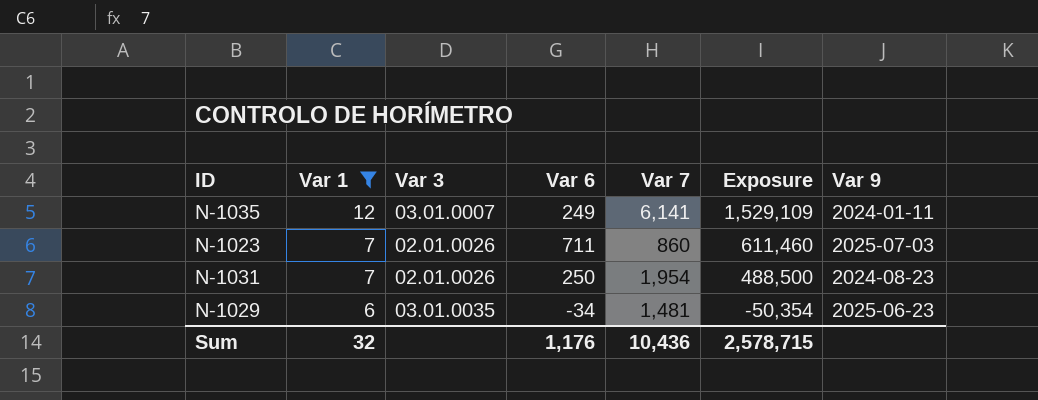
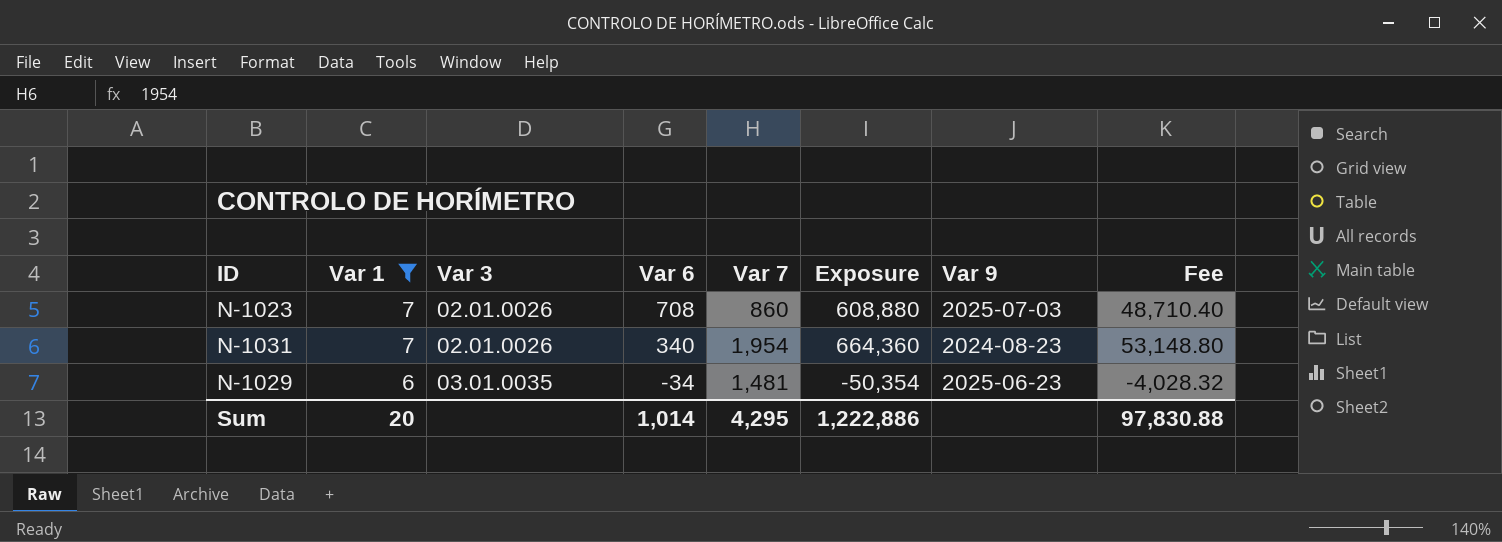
column Fee | formula: none -> [Exposure] * 0.08
row N-1035: 12 | 03.01.0007 | 249 | 6,141 | 1,529,109 | 2024-01-11 -> none
N-1023 | Var 6: 711 -> 708
N-1023 | Exposure: 611,460 -> 608,880
N-1031 | Var 6: 250 -> 340
N-1031 | Exposure: 488,500 -> 664,360
Sum | Var 1: 32 -> 20
Sum | Var 6: 1,176 -> 1,014
Sum | Var 7: 10,436 -> 4,295
Sum | Exposure: 2,578,715 -> 1,222,886

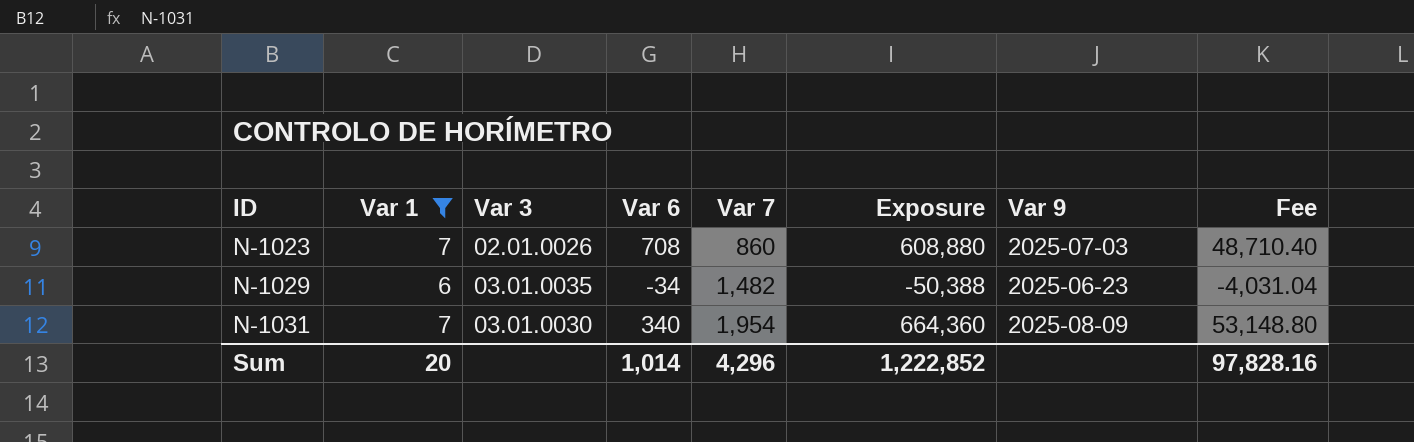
row order: Var 1 descending -> ID ascending
N-1029 | Var 7: 1,481 -> 1,482
N-1029 | Exposure: -50,354 -> -50,388
N-1029 | Fee: -4,028.32 -> -4,031.04
N-1031 | Var 3: 02.01.0026 -> 03.01.0030
N-1031 | Var 9: 2024-08-23 -> 2025-08-09
Sum | Var 7: 4,295 -> 4,296
Sum | Exposure: 1,222,886 -> 1,222,852
Sum | Fee: 97,830.88 -> 97,828.16

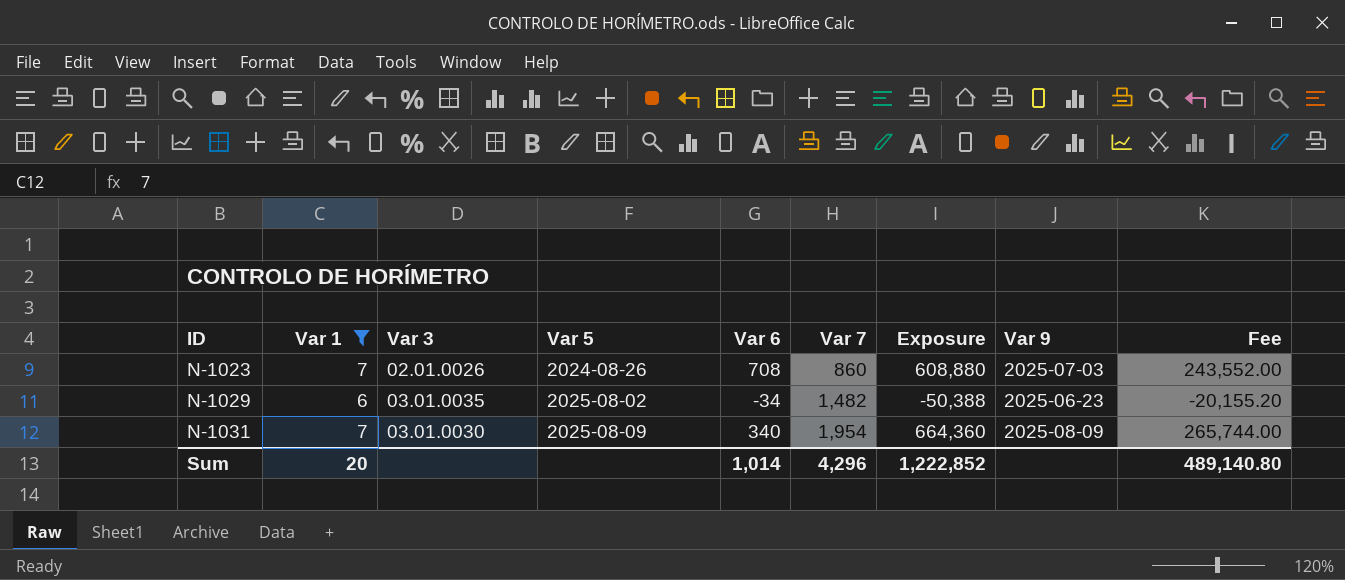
column Var 5 | position: none -> 4
column Fee | formula: [Exposure] * 0.08 -> [Exposure] * 0.4
Sum | Fee: 97,828.16 -> 489,140.80

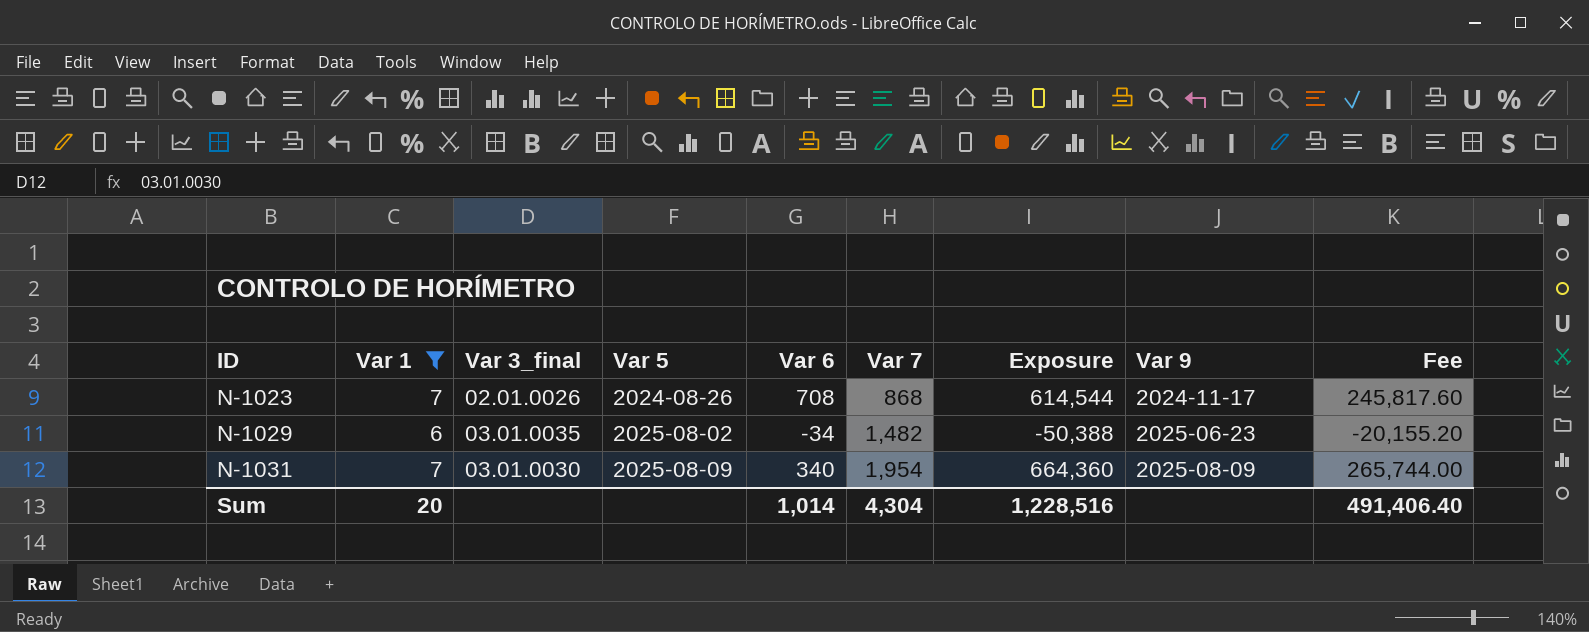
column name: Var 3 -> Var 3_final
N-1023 | Var 7: 860 -> 868
N-1023 | Exposure: 608,880 -> 614,544
N-1023 | Var 9: 2025-07-03 -> 2024-11-17
N-1023 | Fee: 243,552.00 -> 245,817.60
Sum | Var 7: 4,296 -> 4,304
Sum | Exposure: 1,222,852 -> 1,228,516
Sum | Fee: 489,140.80 -> 491,406.40

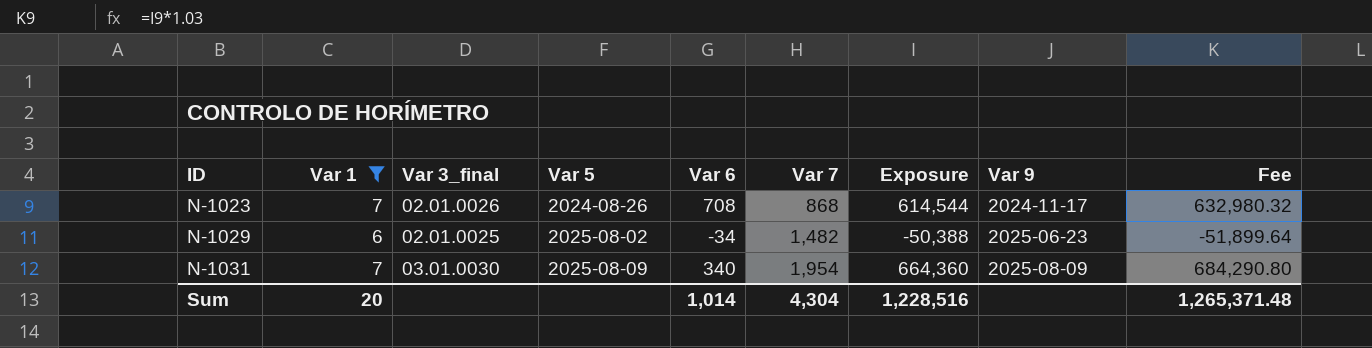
column Fee | formula: [Exposure] * 0.4 -> [Exposure] * 1.03
N-1029 | Var 3_final: 03.01.0035 -> 02.01.0025
Sum | Fee: 491,406.40 -> 1,265,371.48

